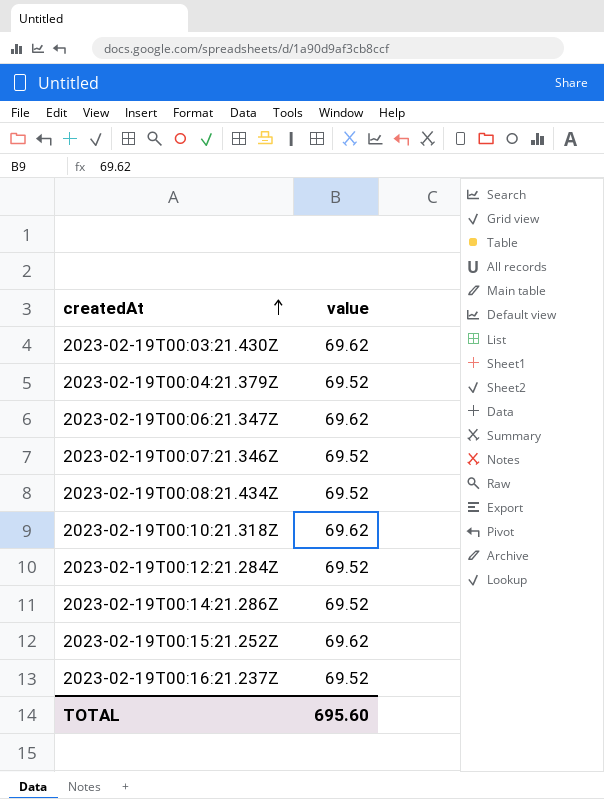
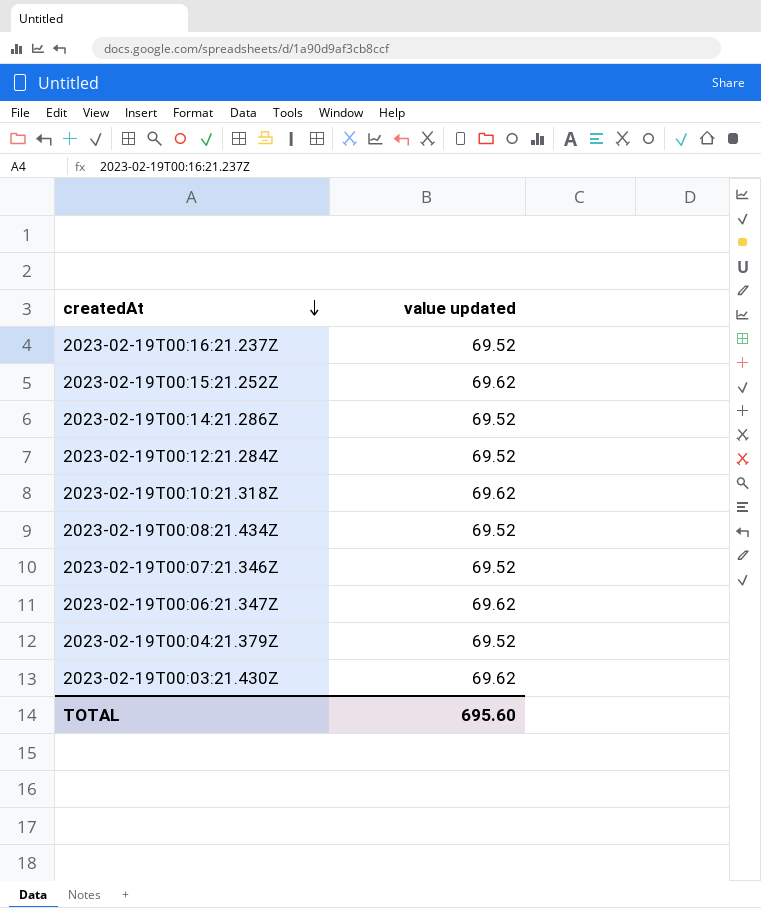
row order: createdAt ascending -> createdAt descending
column name: value -> value updated

